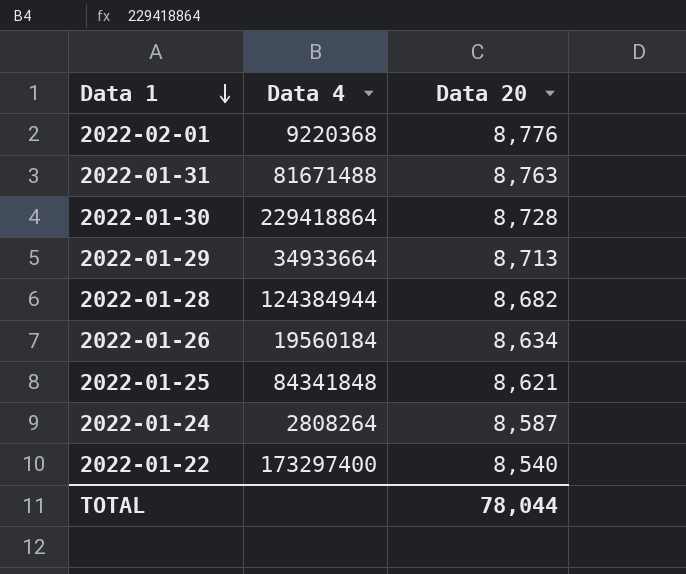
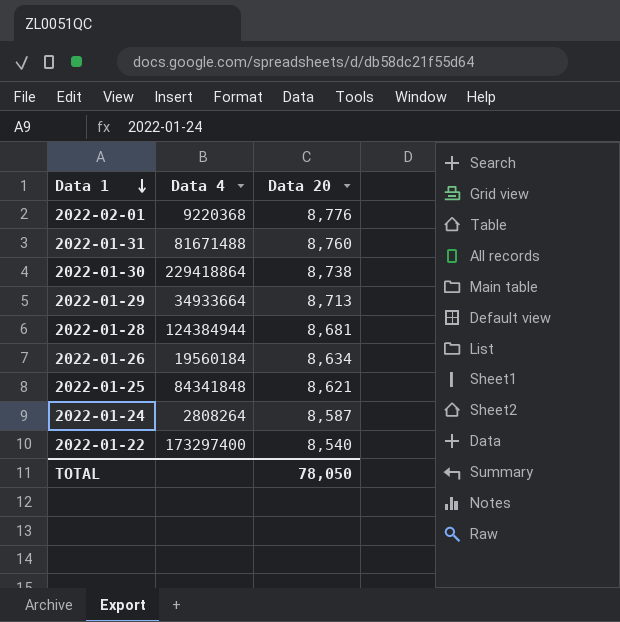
2022-01-31 | Data 20: 8,763 -> 8,760
2022-01-30 | Data 20: 8,728 -> 8,738
2022-01-28 | Data 20: 8,682 -> 8,681
TOTAL | Data 20: 78,044 -> 78,050

